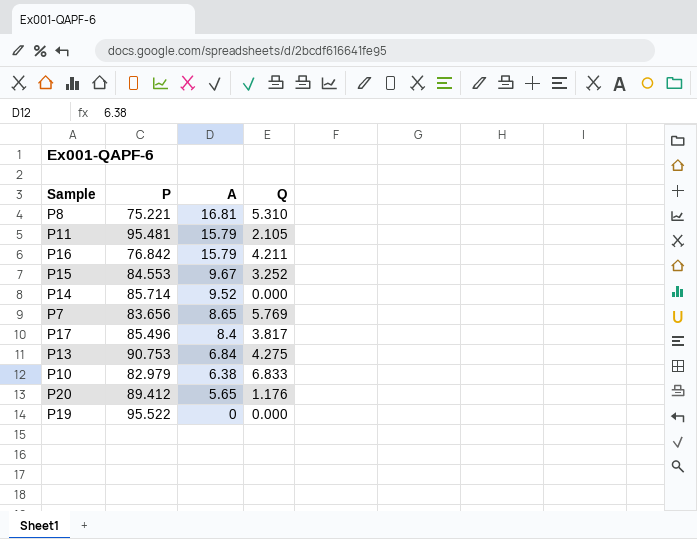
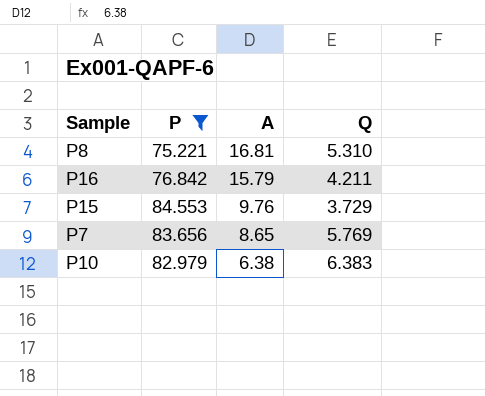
filter: none -> P <= 84.553
P15 | A: 9.67 -> 9.76
P15 | Q: 3.252 -> 3.729
P10 | Q: 6.833 -> 6.383

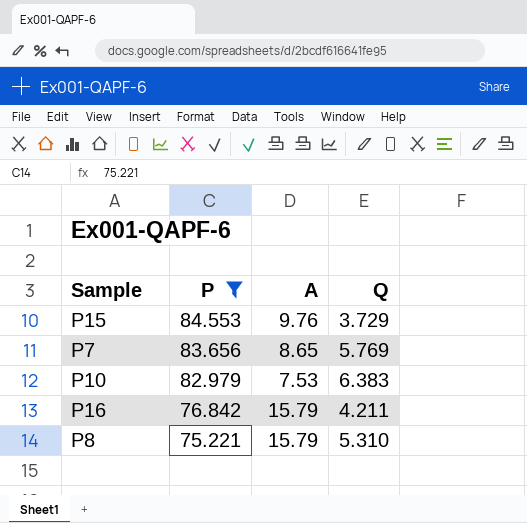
row order: A descending -> P descending
P10 | A: 6.38 -> 7.53
P8 | A: 16.81 -> 15.79

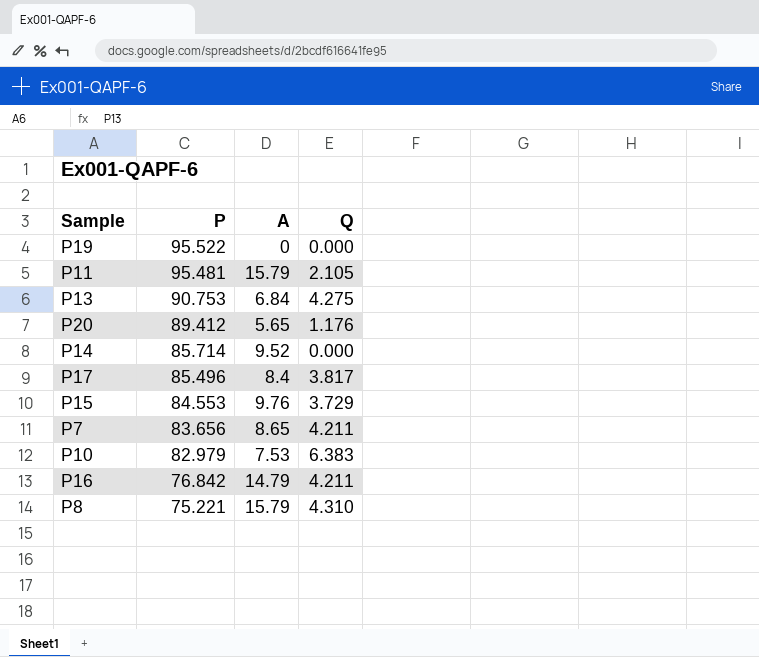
filter: P <= 84.553 -> none
P7 | Q: 5.769 -> 4.211
P16 | A: 15.79 -> 14.79
P8 | Q: 5.310 -> 4.310

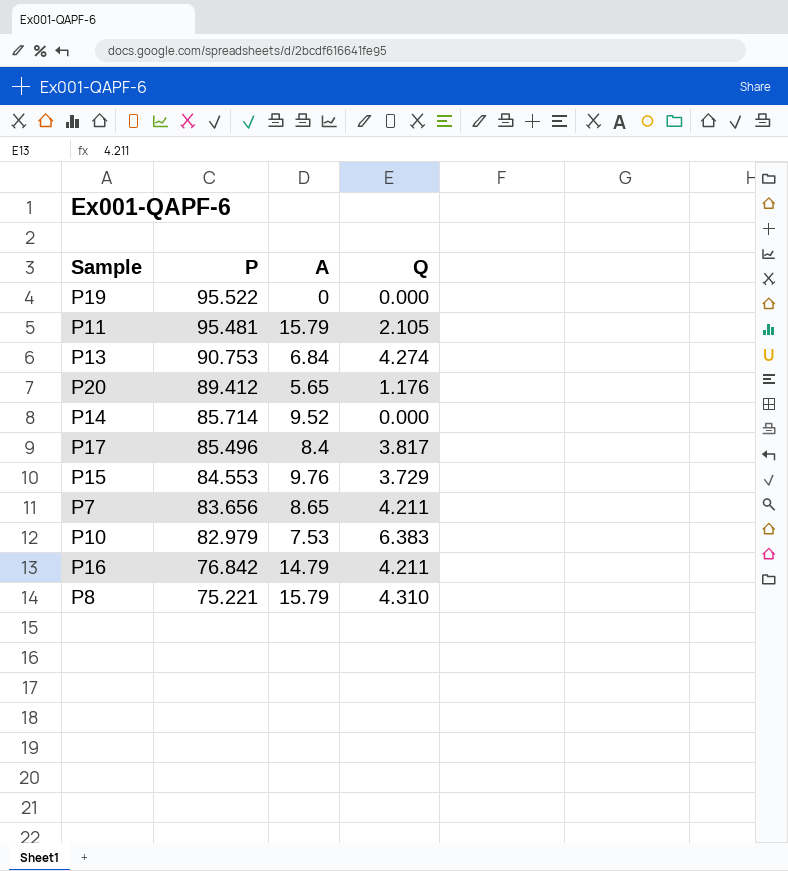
P13 | Q: 4.275 -> 4.274

